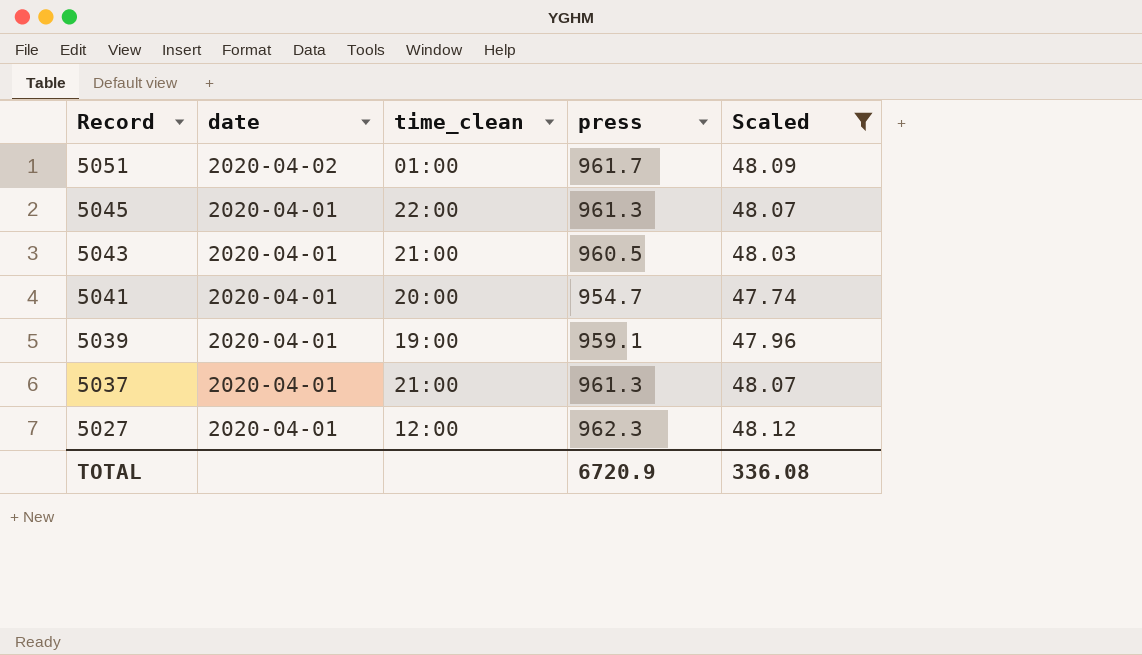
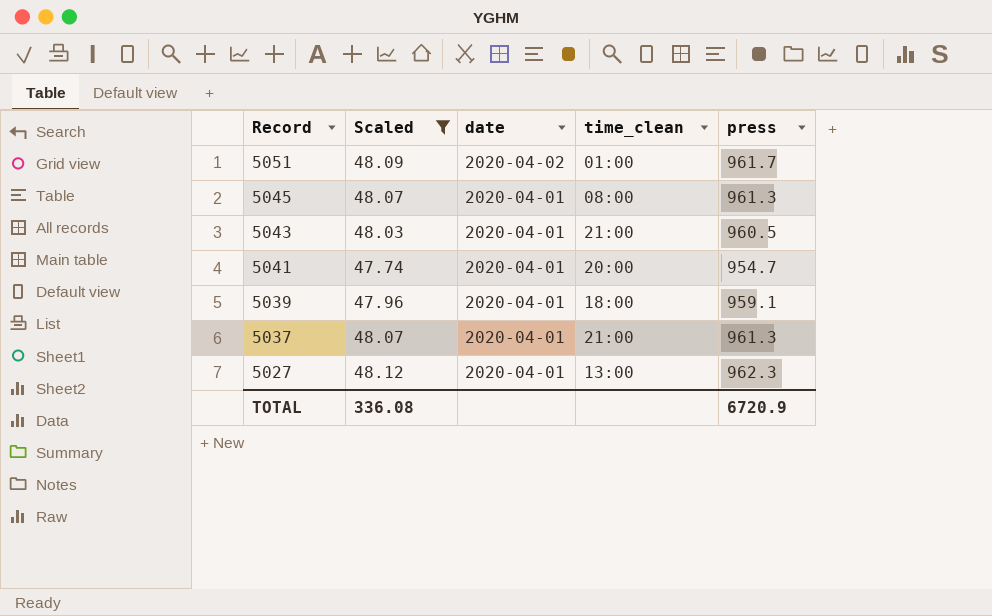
column Scaled | position: 5 -> 2
5045 | time_clean: 22:00 -> 08:00
5039 | time_clean: 19:00 -> 18:00
5027 | time_clean: 12:00 -> 13:00

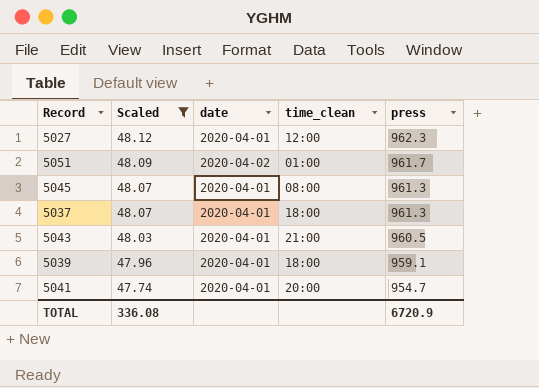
row order: Record descending -> Scaled descending
5027 | time_clean: 13:00 -> 12:00
5037 | time_clean: 21:00 -> 18:00

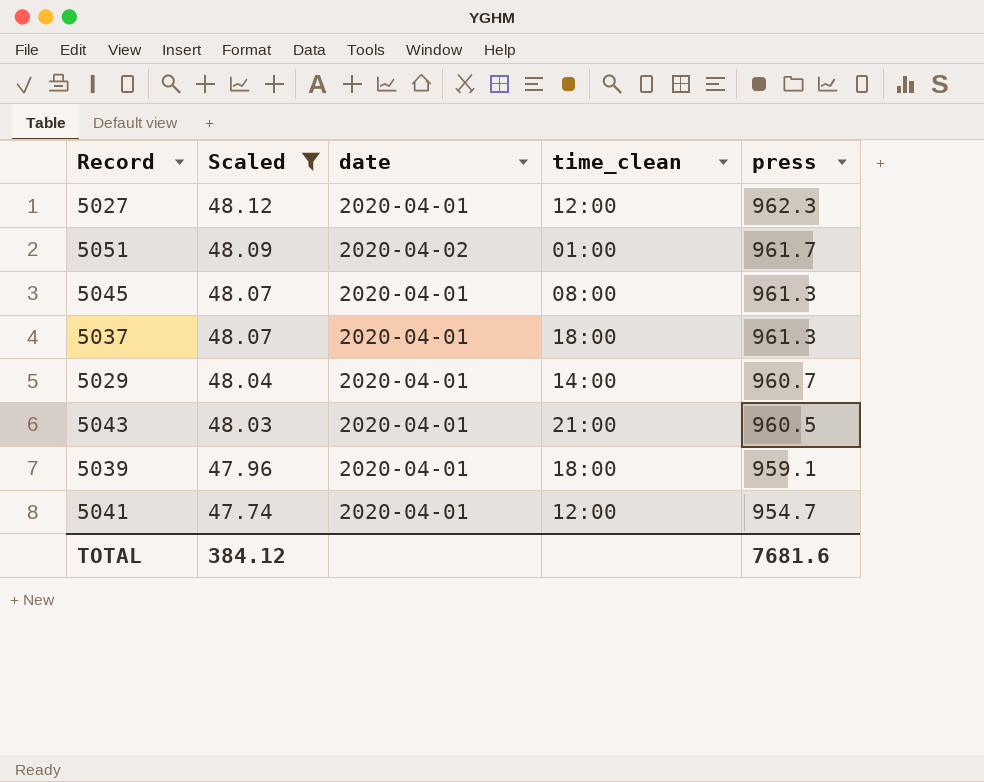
row 5029: none -> 48.04 | 2020-04-01 | 14:00 | 960.7
5041 | time_clean: 20:00 -> 12:00
TOTAL | Scaled: 336.08 -> 384.12
TOTAL | press: 6720.9 -> 7681.6

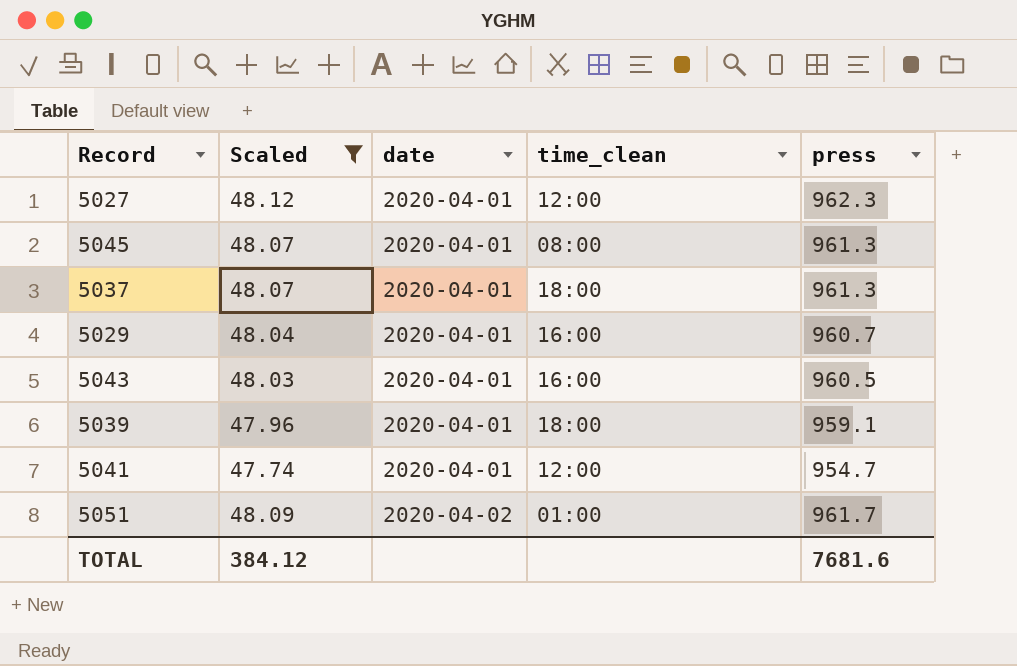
row order: Scaled descending -> date ascending
5029 | time_clean: 14:00 -> 16:00
5043 | time_clean: 21:00 -> 16:00

